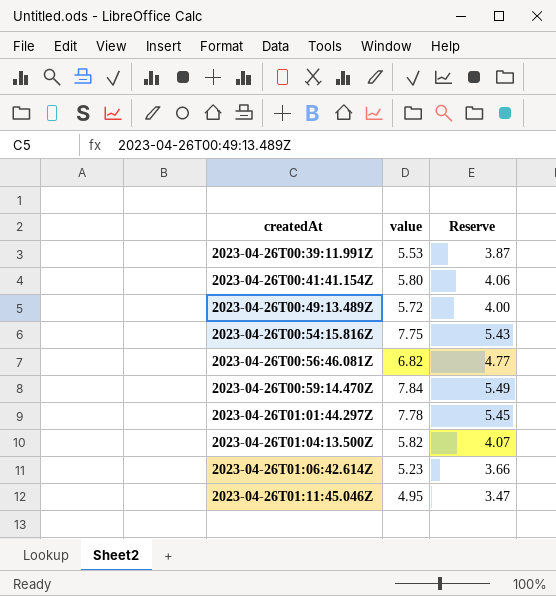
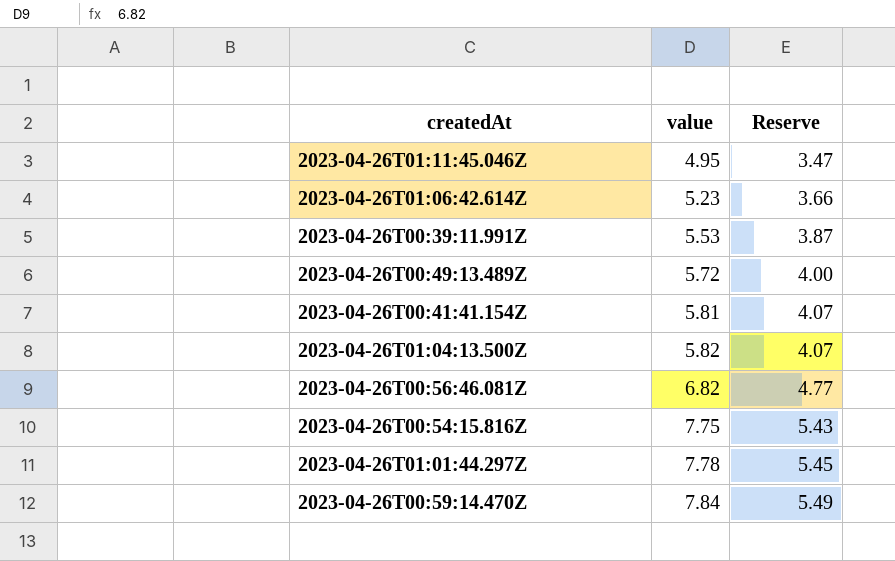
row order: createdAt ascending -> value ascending
2023-04-26T00:41:41.154Z | value: 5.80 -> 5.81
2023-04-26T00:41:41.154Z | Reserve: 4.06 -> 4.07

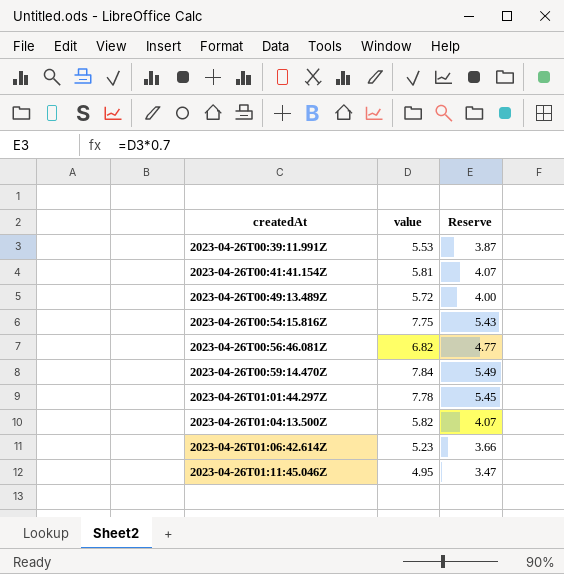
row order: value ascending -> createdAt ascending

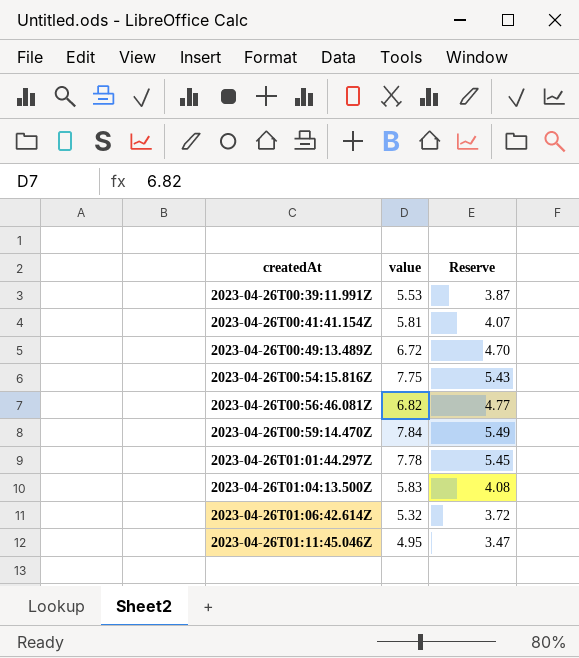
2023-04-26T00:49:13.489Z | value: 5.72 -> 6.72
2023-04-26T00:49:13.489Z | Reserve: 4.00 -> 4.70
2023-04-26T01:04:13.500Z | value: 5.82 -> 5.83
2023-04-26T01:04:13.500Z | Reserve: 4.07 -> 4.08
2023-04-26T01:06:42.614Z | value: 5.23 -> 5.32
2023-04-26T01:06:42.614Z | Reserve: 3.66 -> 3.72

